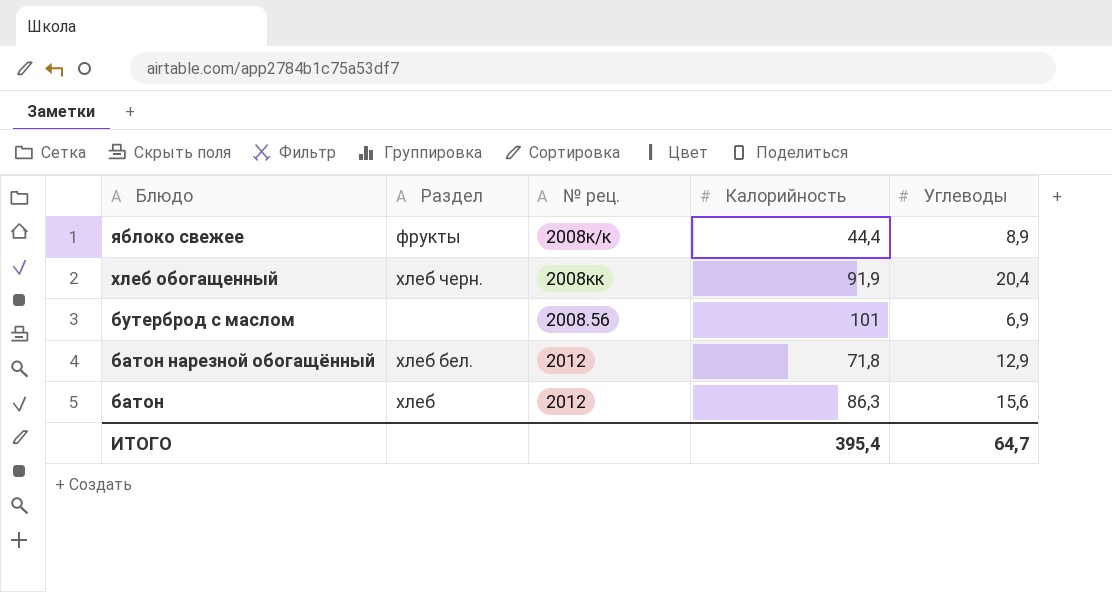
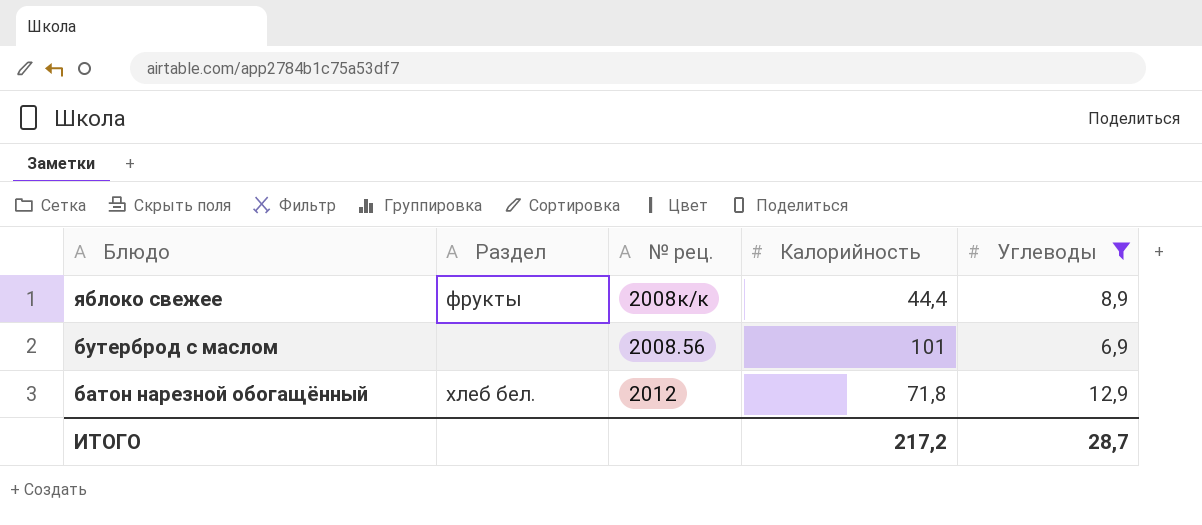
filter: none -> Углеводы <= 12,9
ИТОГО | Калорийность: 395,4 -> 217,2
ИТОГО | Углеводы: 64,7 -> 28,7

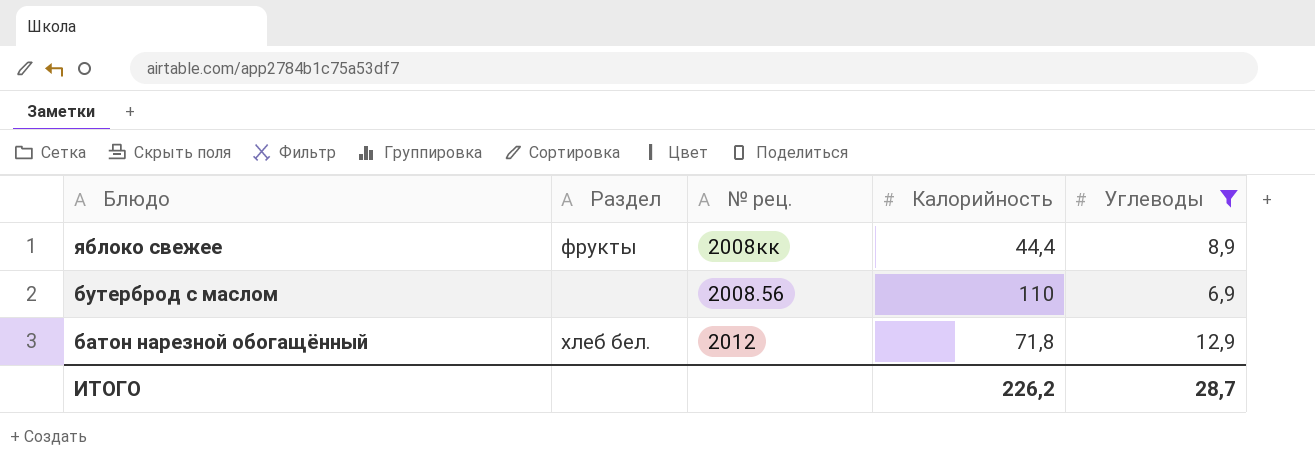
яблоко свежее | № рец.: 2008к/к -> 2008кк
бутерброд с маслом | Калорийность: 101 -> 110
ИТОГО | Калорийность: 217,2 -> 226,2

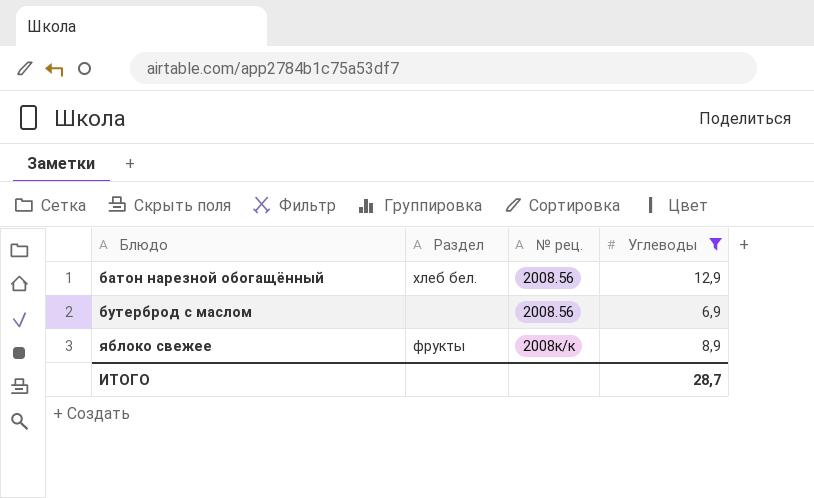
row order: Блюдо descending -> Блюдо ascending
column Калорийность | position: 4 -> none
батон нарезной обогащённый | № рец.: 2012 -> 2008.56
яблоко свежее | № рец.: 2008кк -> 2008к/к

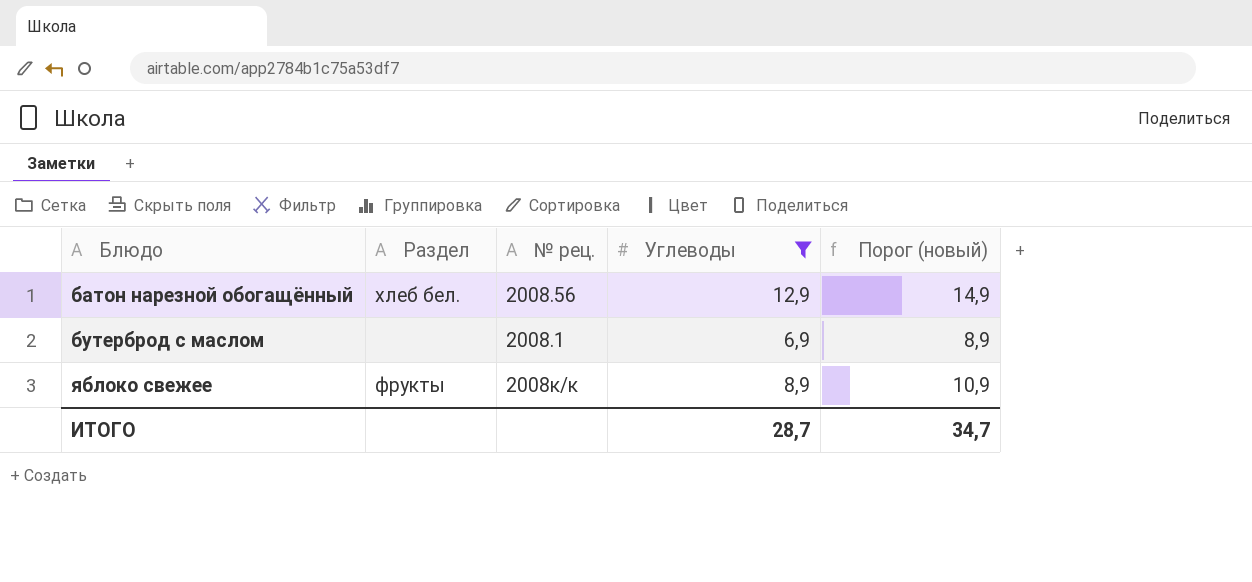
column Порог (новый) | formula: none -> [Углеводы] + 2
бутерброд с маслом | № рец.: 2008.56 -> 2008.1

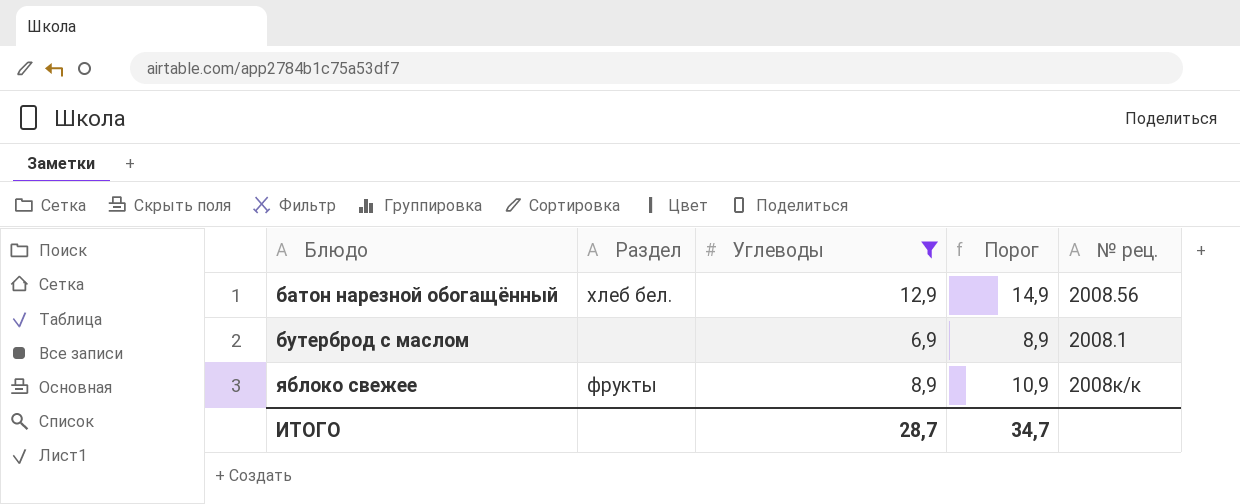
column name: Порог (новый) -> Порог
column № рец. | position: 3 -> 5

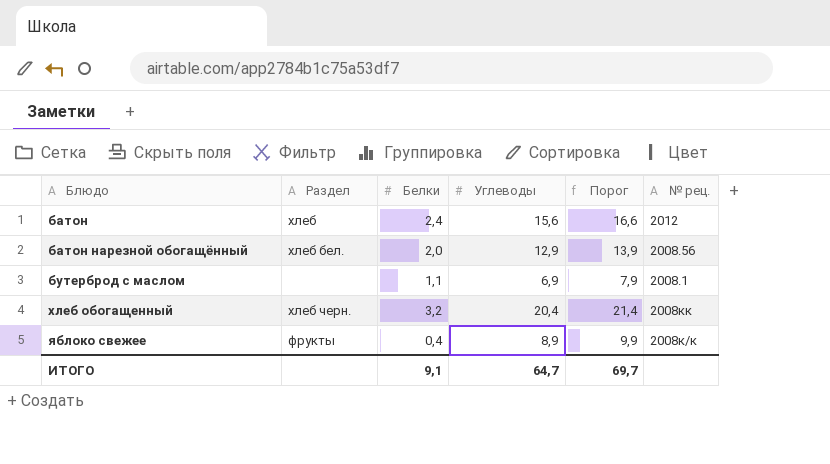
filter: Углеводы <= 12,9 -> none
column Белки | position: none -> 3
column Порог | formula: [Углеводы] + 2 -> [Углеводы] + 1
ИТОГО | Углеводы: 28,7 -> 64,7
ИТОГО | Порог: 34,7 -> 69,7

